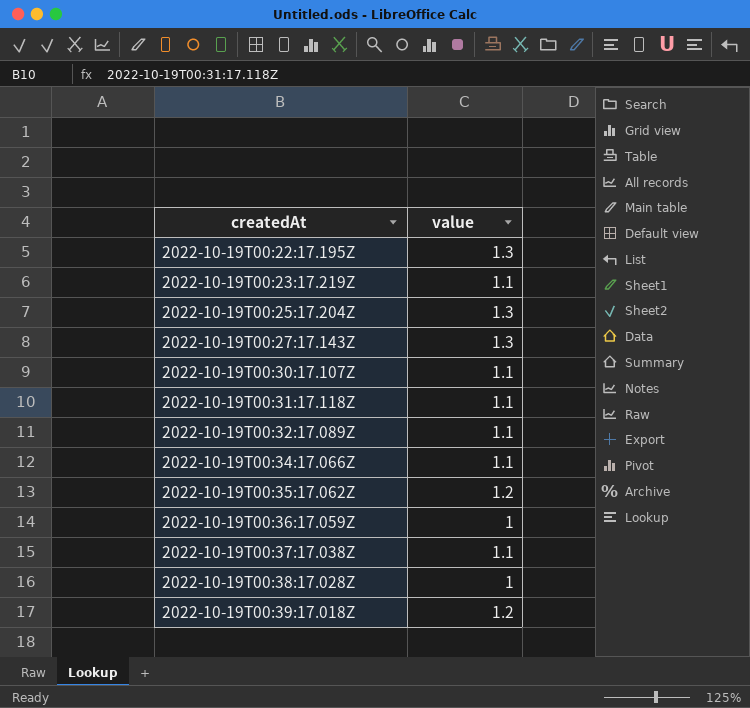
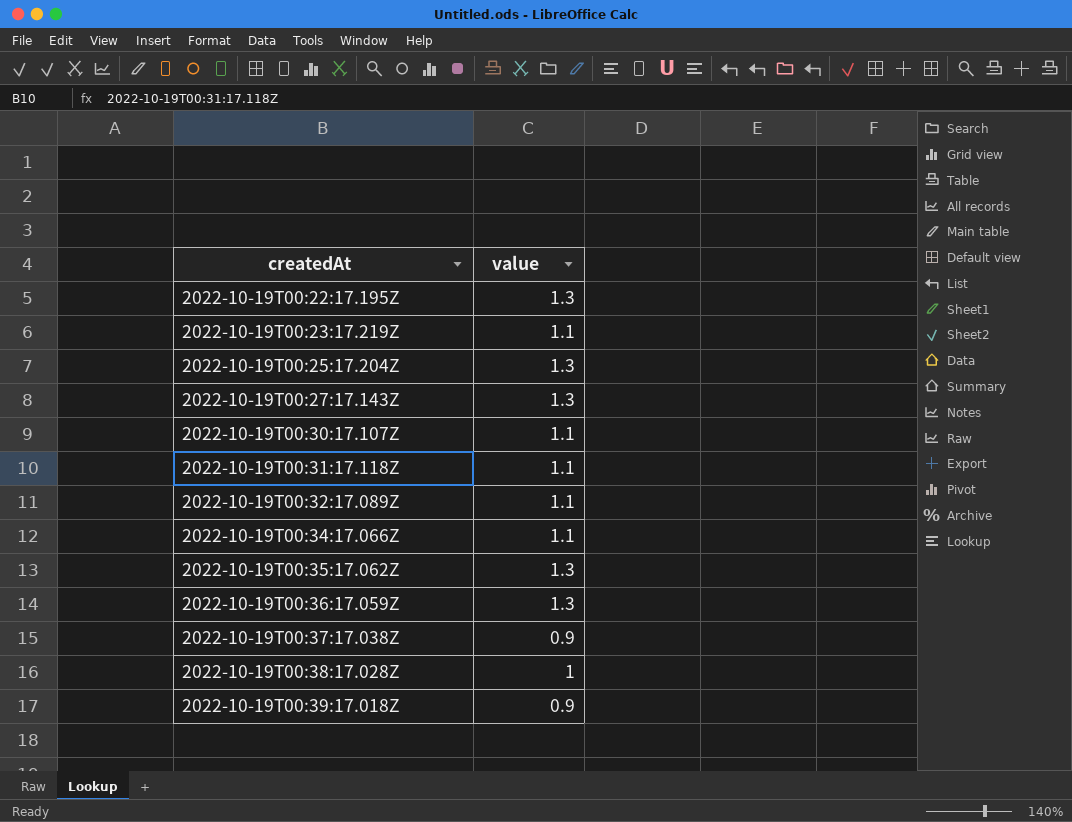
2022-10-19T00:35:17.062Z | value: 1.2 -> 1.3
2022-10-19T00:36:17.059Z | value: 1 -> 1.3
2022-10-19T00:37:17.038Z | value: 1.1 -> 0.9
2022-10-19T00:39:17.018Z | value: 1.2 -> 0.9

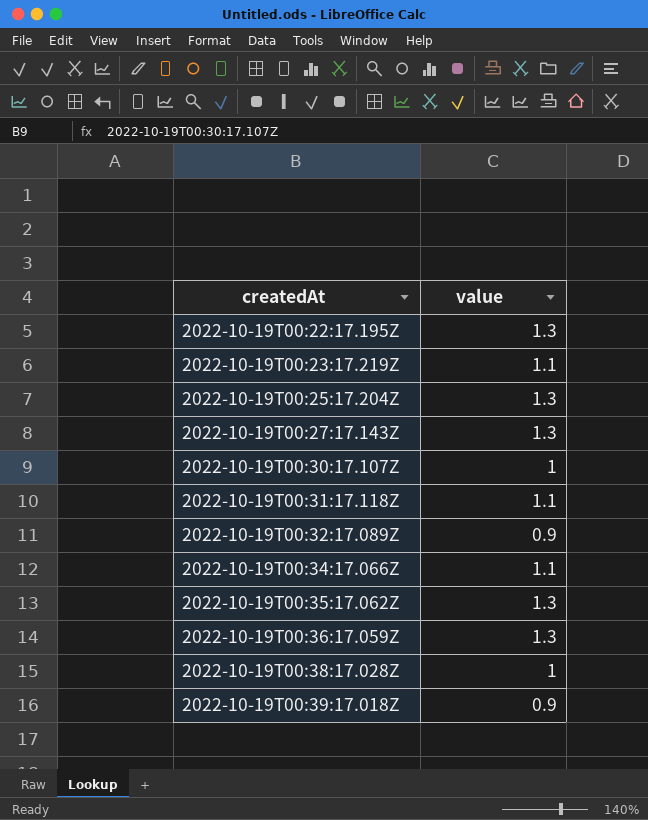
row 2022-10-19T00:37:17.038Z: 0.9 -> none
2022-10-19T00:30:17.107Z | value: 1.1 -> 1
2022-10-19T00:32:17.089Z | value: 1.1 -> 0.9

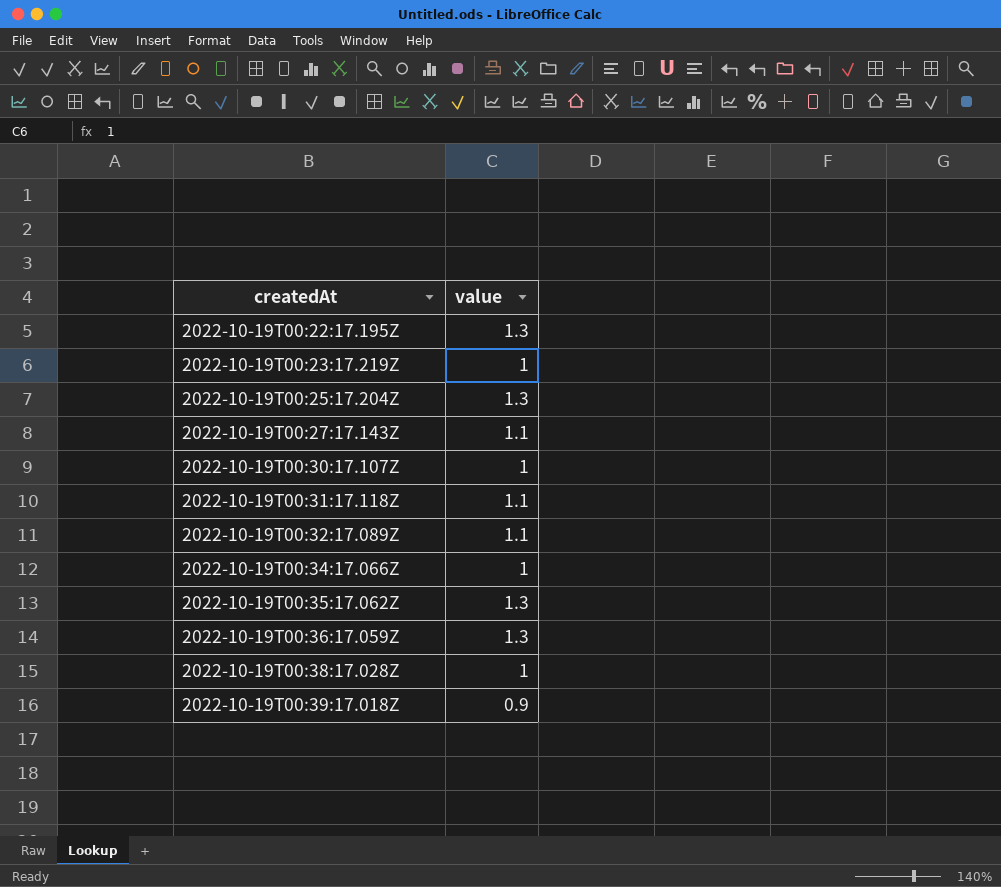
2022-10-19T00:23:17.219Z | value: 1.1 -> 1
2022-10-19T00:27:17.143Z | value: 1.3 -> 1.1
2022-10-19T00:32:17.089Z | value: 0.9 -> 1.1
2022-10-19T00:34:17.066Z | value: 1.1 -> 1

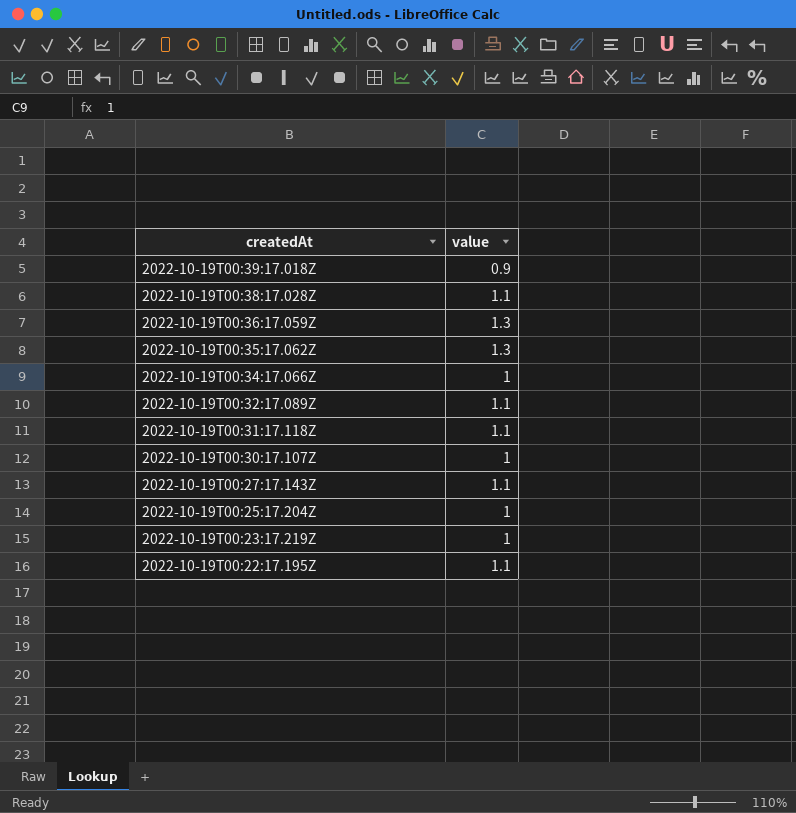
row order: createdAt ascending -> createdAt descending
2022-10-19T00:38:17.028Z | value: 1 -> 1.1
2022-10-19T00:25:17.204Z | value: 1.3 -> 1
2022-10-19T00:22:17.195Z | value: 1.3 -> 1.1

